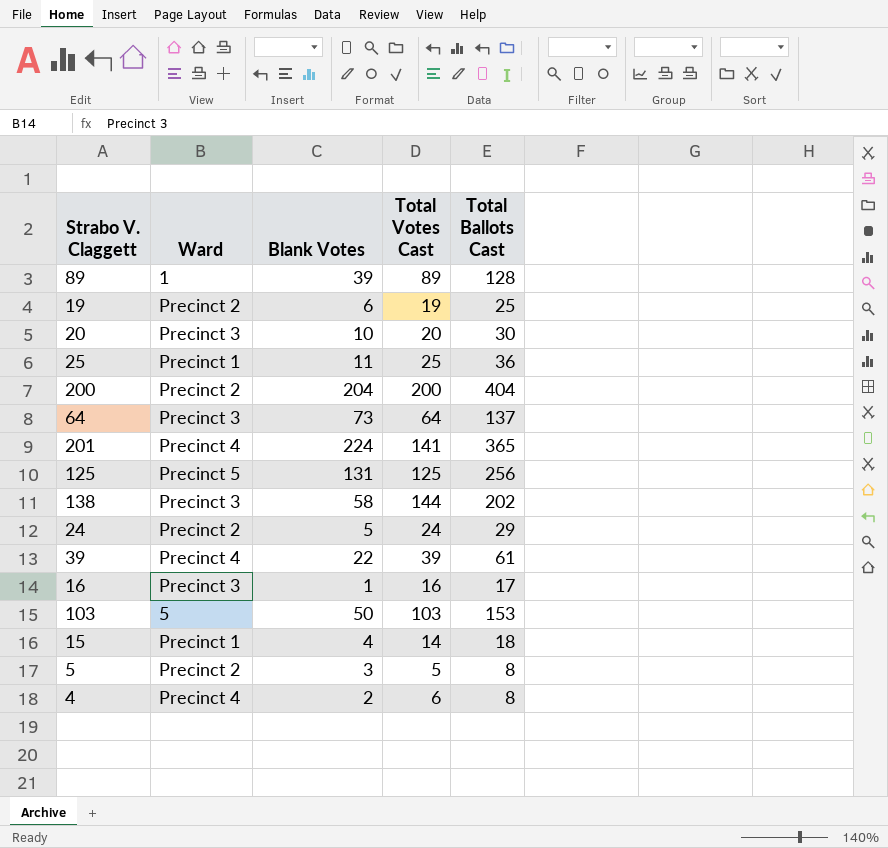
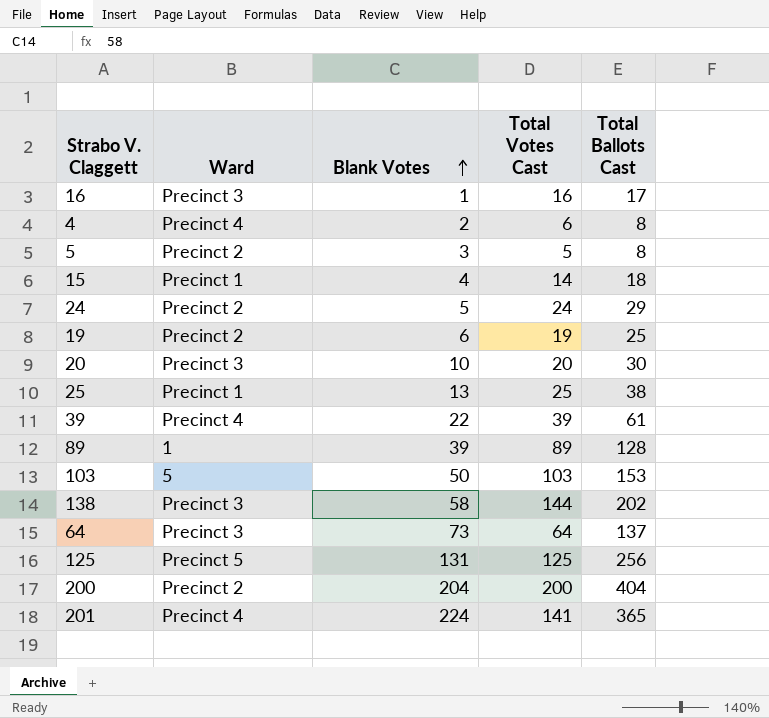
row order: none -> Blank Votes ascending
25 | Blank Votes: 11 -> 13
25 | Total Ballots Cast: 36 -> 38

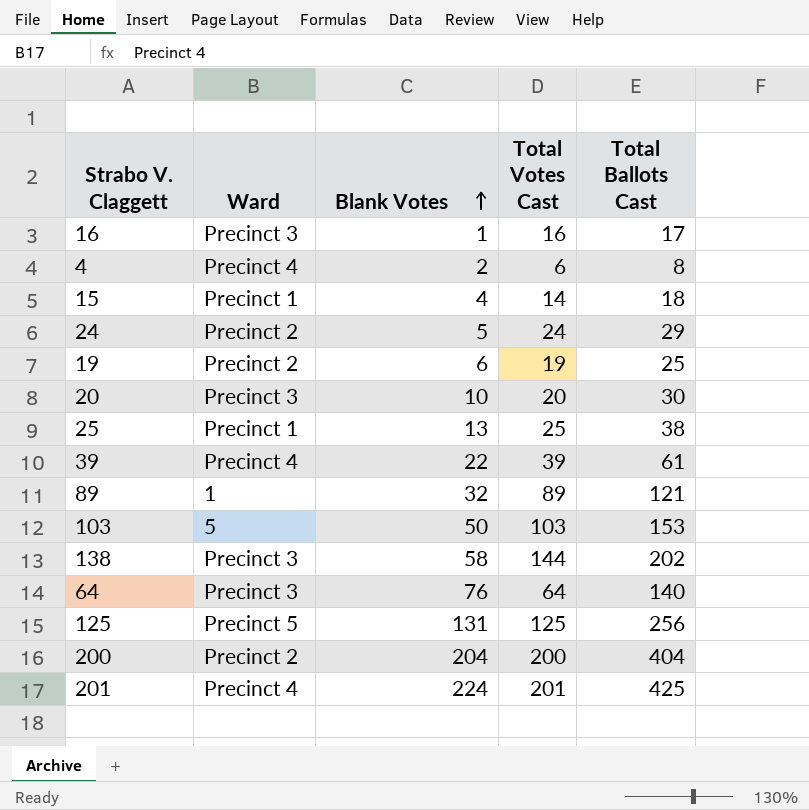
row 5: Precinct 2 | 3 | 5 | 8 -> none
89 | Blank Votes: 39 -> 32
89 | Total Ballots Cast: 128 -> 121
64 | Blank Votes: 73 -> 76
64 | Total Ballots Cast: 137 -> 140
201 | Total Votes Cast: 141 -> 201
201 | Total Ballots Cast: 365 -> 425

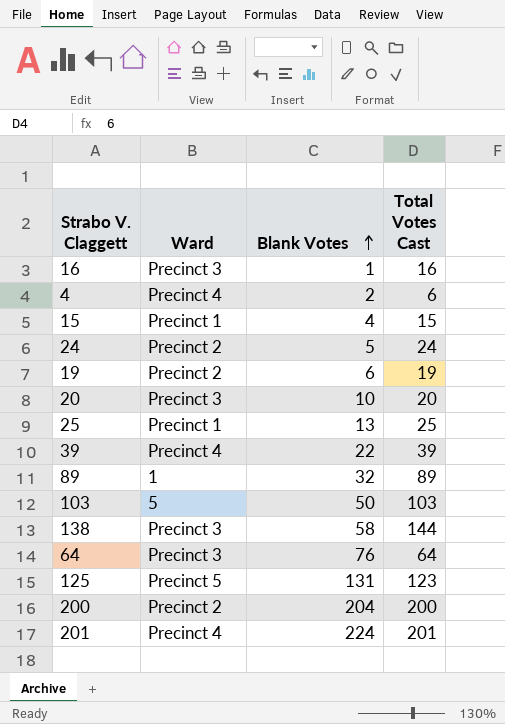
column Total Ballots Cast | formula: [Blank Votes] + [Total Votes Cast] -> none
15 | Total Votes Cast: 14 -> 15
125 | Total Votes Cast: 125 -> 123

